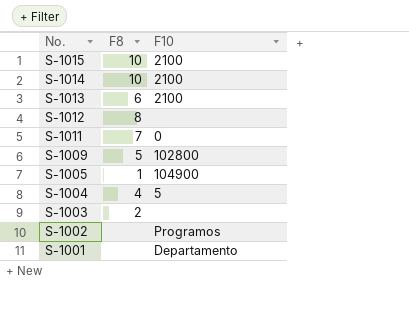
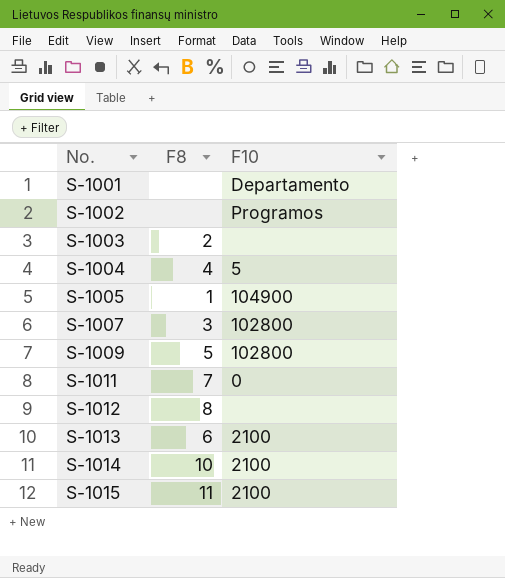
row order: No. descending -> No. ascending
row S-1007: none -> 3 | 102800
S-1015 | F8: 10 -> 11

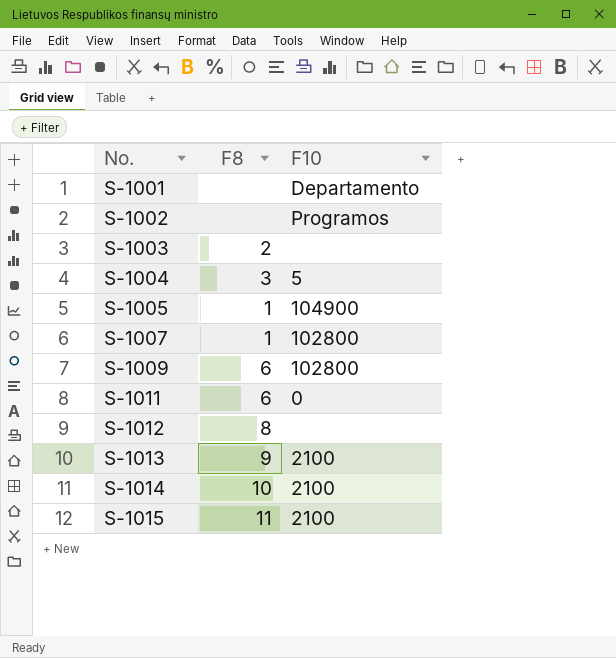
S-1004 | F8: 4 -> 3
S-1007 | F8: 3 -> 1
S-1009 | F8: 5 -> 6
S-1011 | F8: 7 -> 6
S-1013 | F8: 6 -> 9

